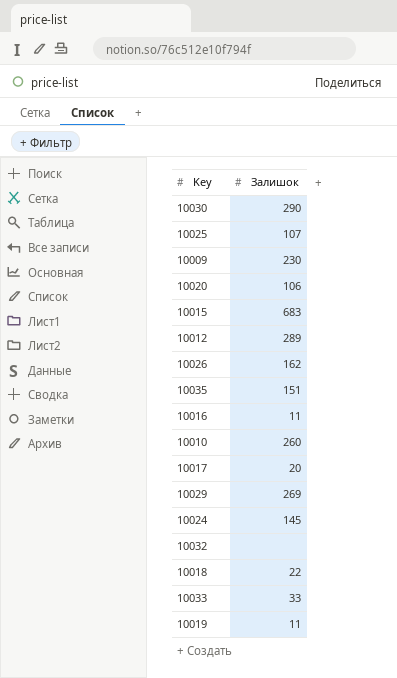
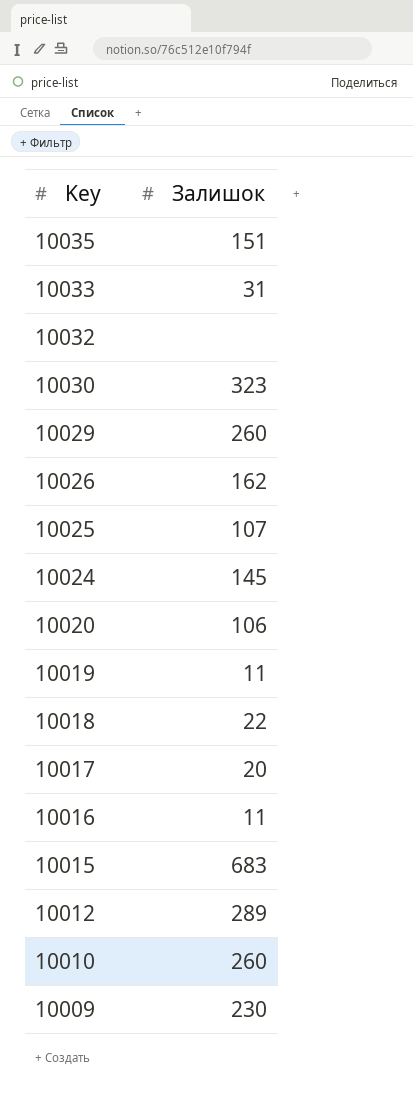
row order: none -> Key descending
10033 | Залишок: 33 -> 31
10030 | Залишок: 290 -> 323
10029 | Залишок: 269 -> 260

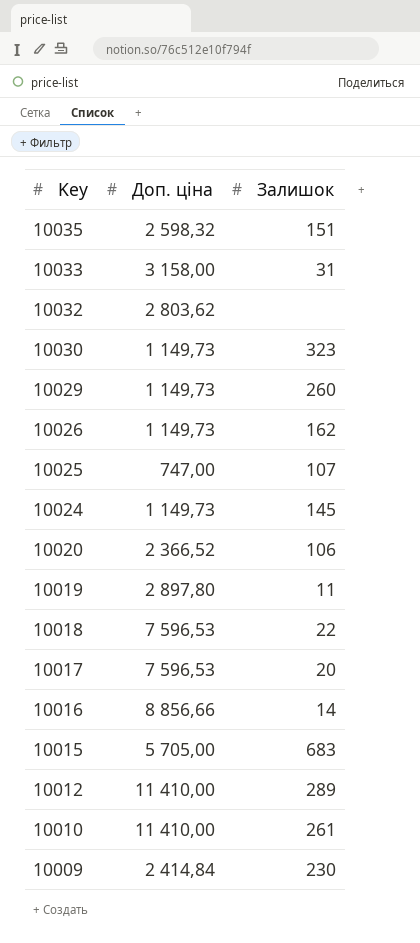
column Доп. ціна | position: none -> 2
10016 | Залишок: 11 -> 14
10010 | Залишок: 260 -> 261

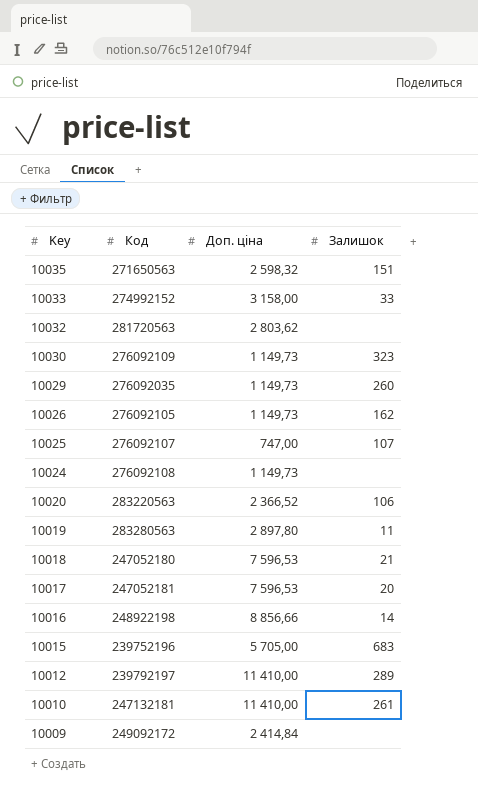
column Код | position: none -> 2
10033 | Залишок: 31 -> 33
10024 | Залишок: 145 -> none
10018 | Залишок: 22 -> 21
10009 | Залишок: 230 -> none

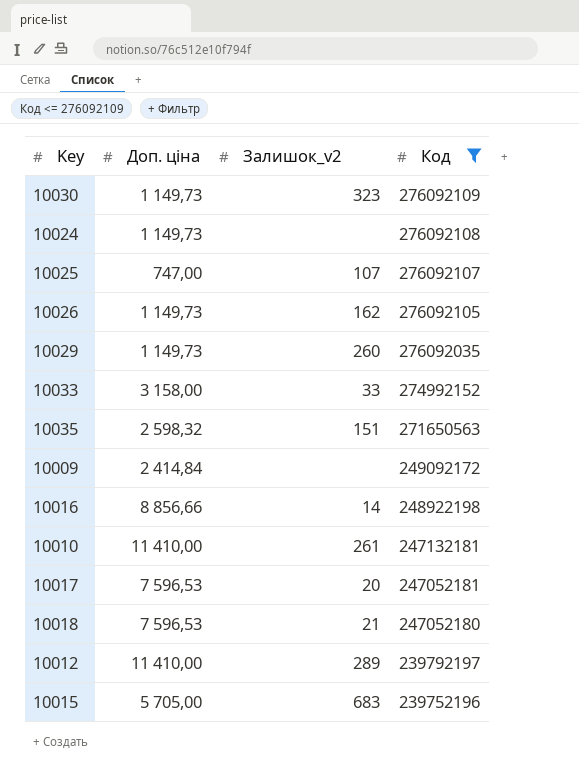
filter: none -> Код <= 276092109
row order: Key descending -> Код descending
column name: Залишок -> Залишок_v2
column Код | position: 2 -> 4

